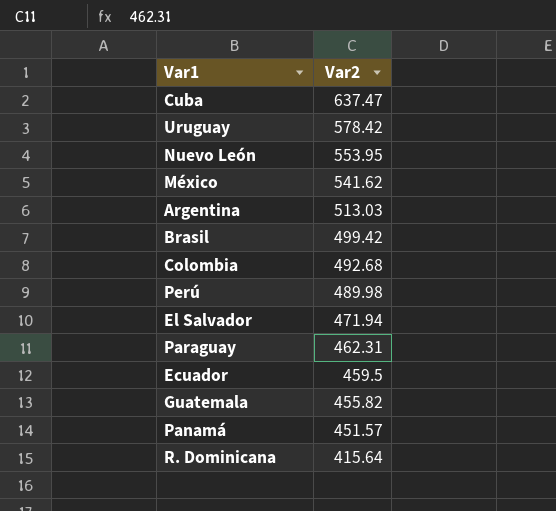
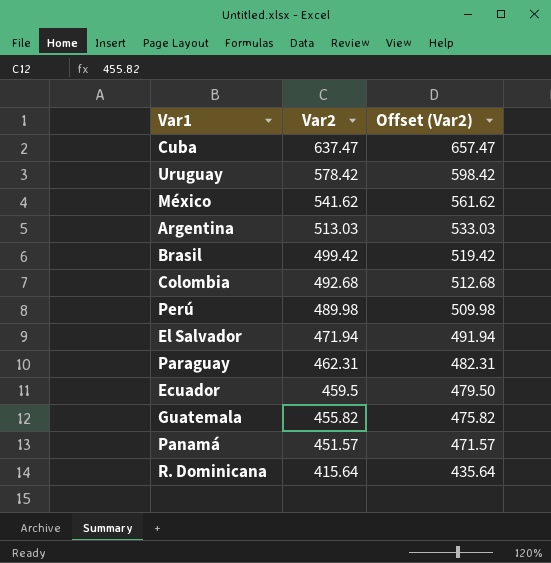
column Offset (Var2) | formula: none -> [Var2] + 20
row Nuevo León: 553.95 -> none

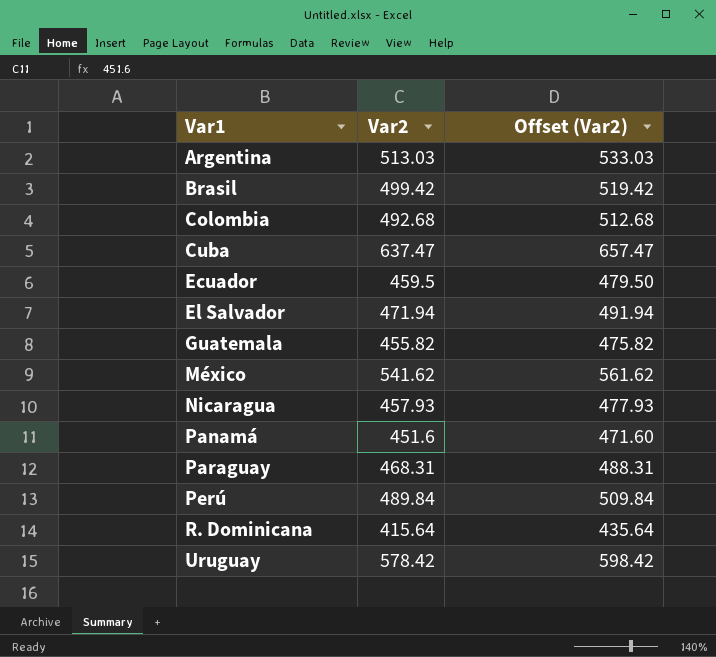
row order: Var2 descending -> Var1 ascending
row Nicaragua: none -> 457.93 | 477.93
Panamá | Var2: 451.57 -> 451.6
Panamá | Offset (Var2): 471.57 -> 471.60
Paraguay | Var2: 462.31 -> 468.31
Paraguay | Offset (Var2): 482.31 -> 488.31
Perú | Var2: 489.98 -> 489.84
Perú | Offset (Var2): 509.98 -> 509.84

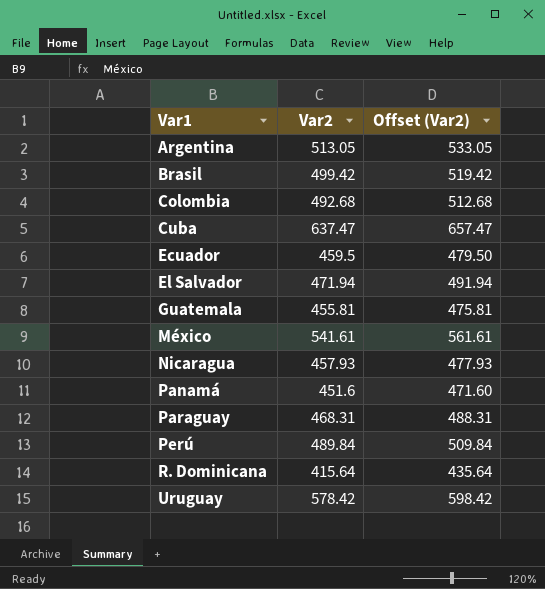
Argentina | Var2: 513.03 -> 513.05
Argentina | Offset (Var2): 533.03 -> 533.05
Guatemala | Var2: 455.82 -> 455.81
Guatemala | Offset (Var2): 475.82 -> 475.81
México | Var2: 541.62 -> 541.61
México | Offset (Var2): 561.62 -> 561.61

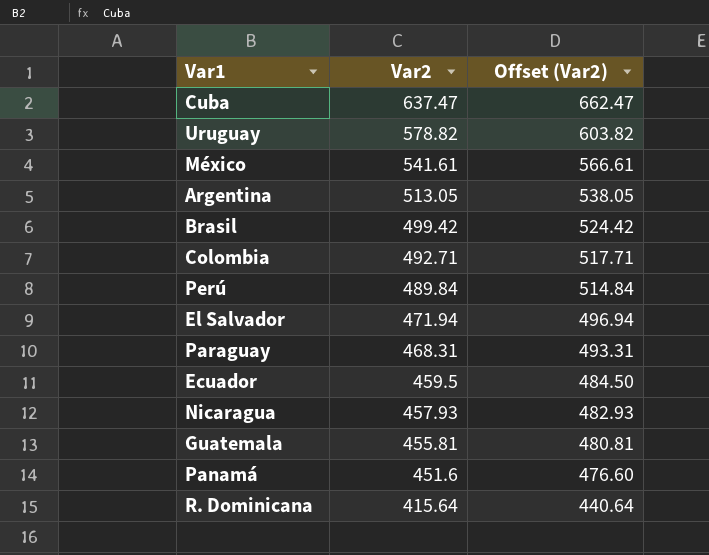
row order: Var1 ascending -> Var2 descending
column Offset (Var2) | formula: [Var2] + 20 -> [Var2] + 25
Uruguay | Var2: 578.42 -> 578.82
Colombia | Var2: 492.68 -> 492.71

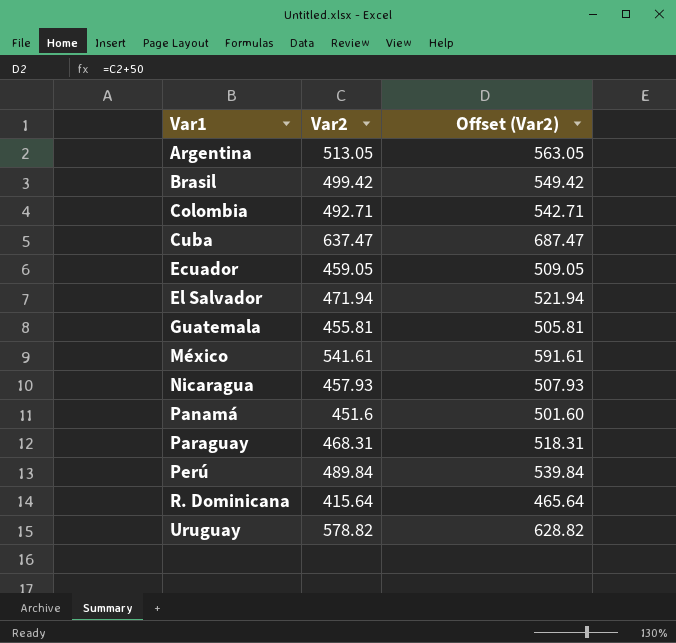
row order: Var2 descending -> Var1 ascending
column Offset (Var2) | formula: [Var2] + 25 -> [Var2] + 50
Ecuador | Var2: 459.5 -> 459.05

